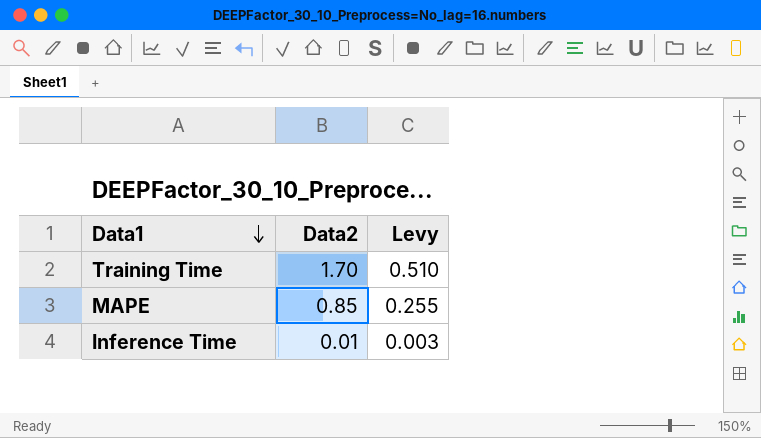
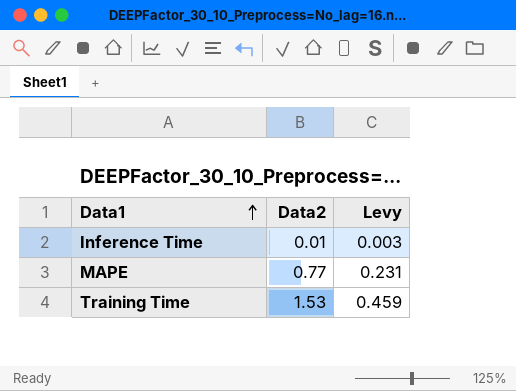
row order: Data1 descending -> Data1 ascending
MAPE | Data2: 0.85 -> 0.77
MAPE | Levy: 0.255 -> 0.231
Training Time | Data2: 1.70 -> 1.53
Training Time | Levy: 0.510 -> 0.459

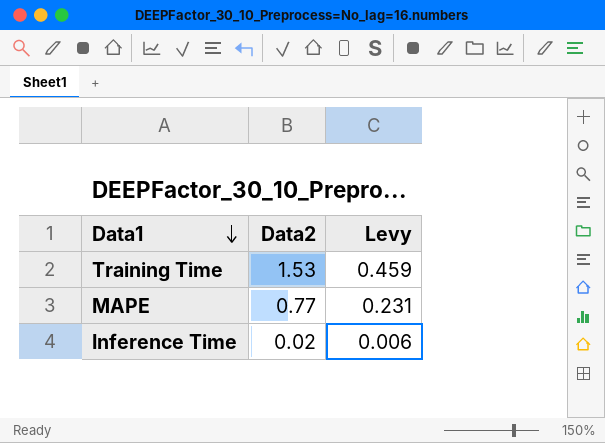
row order: Data1 ascending -> Data1 descending
Inference Time | Data2: 0.01 -> 0.02
Inference Time | Levy: 0.003 -> 0.006

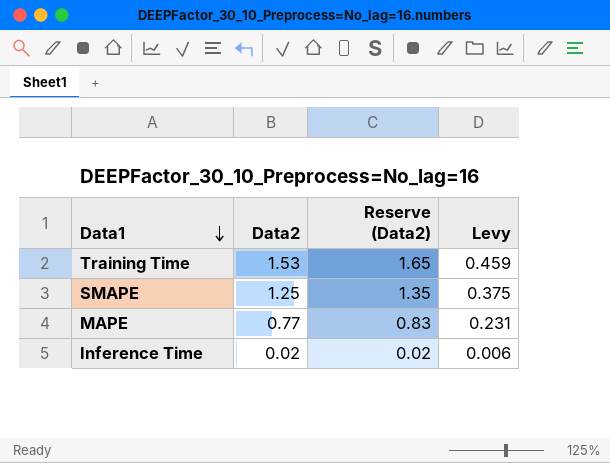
column Reserve (Data2) | formula: none -> [Data2] * 1.08
row SMAPE: none -> 1.25 | 1.35 | 0.375

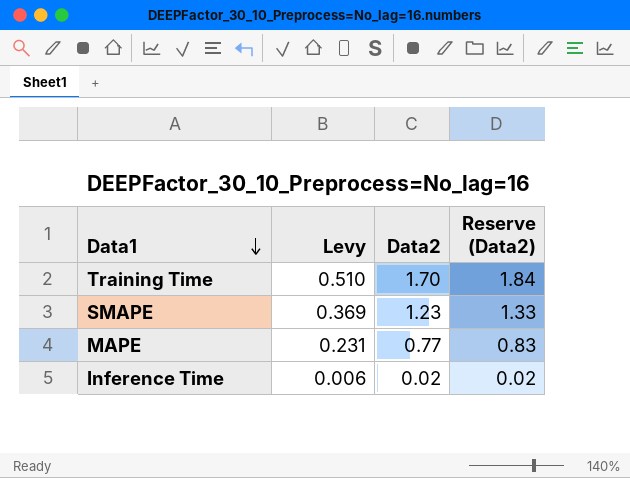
column Levy | position: 4 -> 2
Training Time | Levy: 0.459 -> 0.510
Training Time | Data2: 1.53 -> 1.70
Training Time | Reserve (Data2): 1.65 -> 1.84
SMAPE | Levy: 0.375 -> 0.369
SMAPE | Data2: 1.25 -> 1.23
SMAPE | Reserve (Data2): 1.35 -> 1.33

